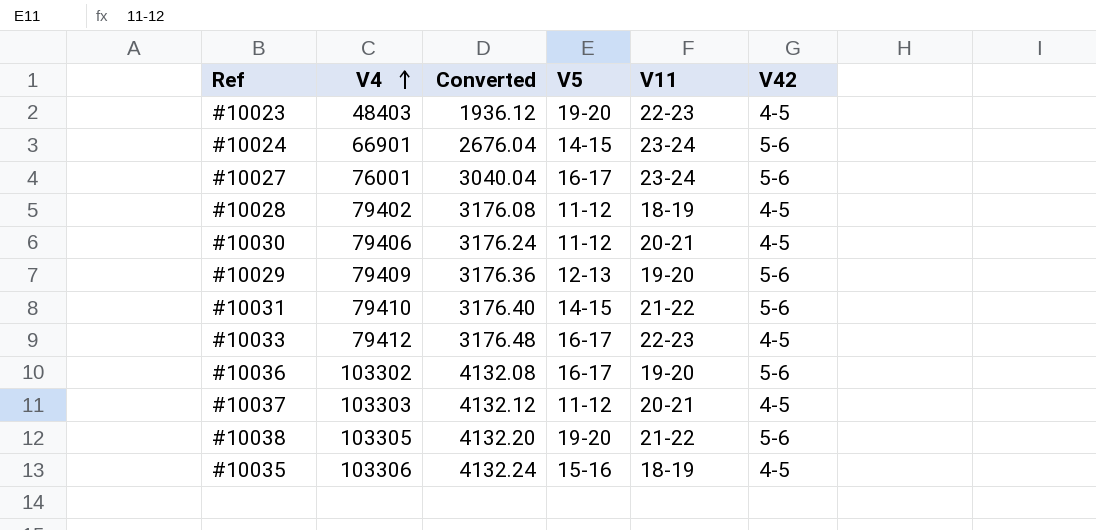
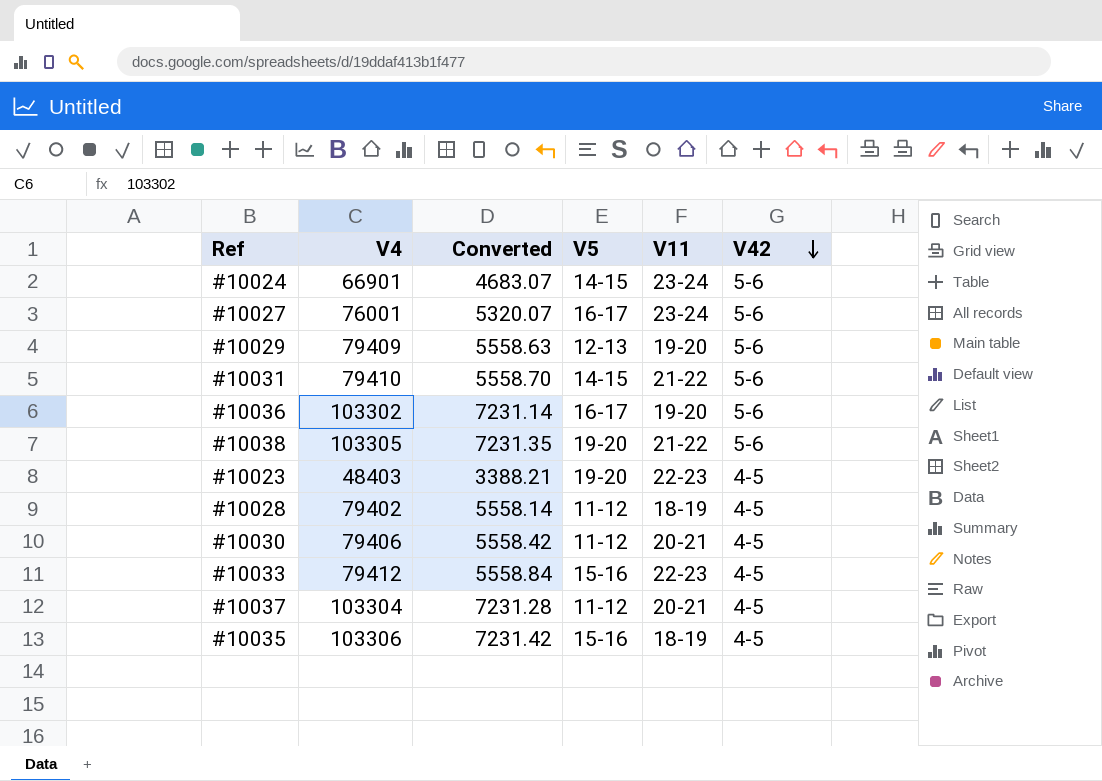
row order: V4 ascending -> V42 descending
column Converted | formula: [V4] * 0.04 -> [V4] * 0.07
#10033 | V5: 16-17 -> 15-16
#10037 | V4: 103303 -> 103304

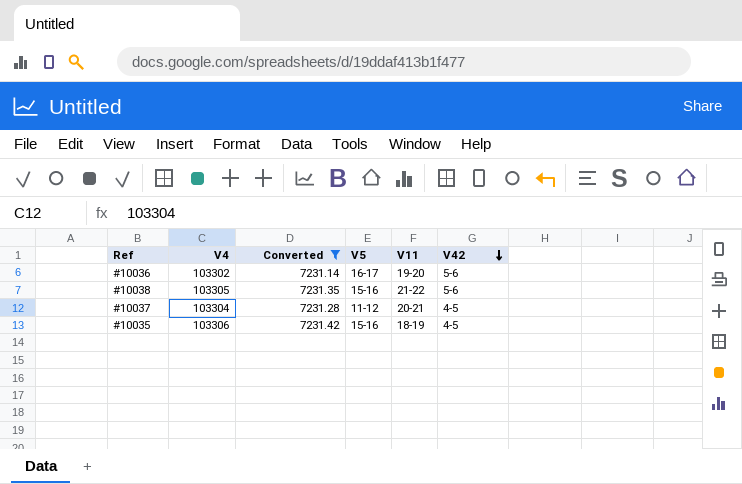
filter: none -> Converted >= 7231.14
#10038 | V5: 19-20 -> 15-16

